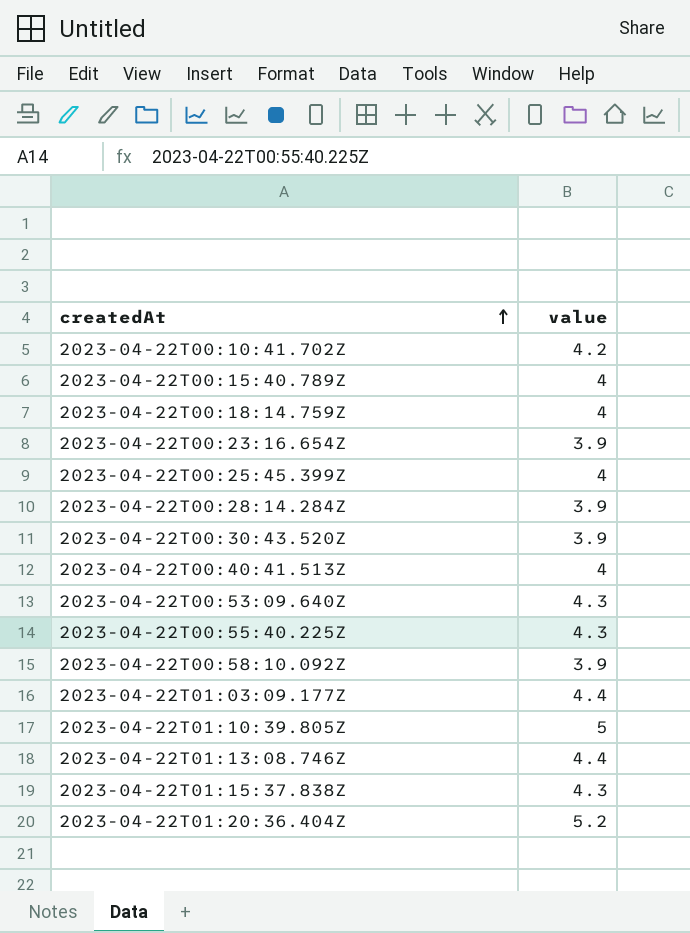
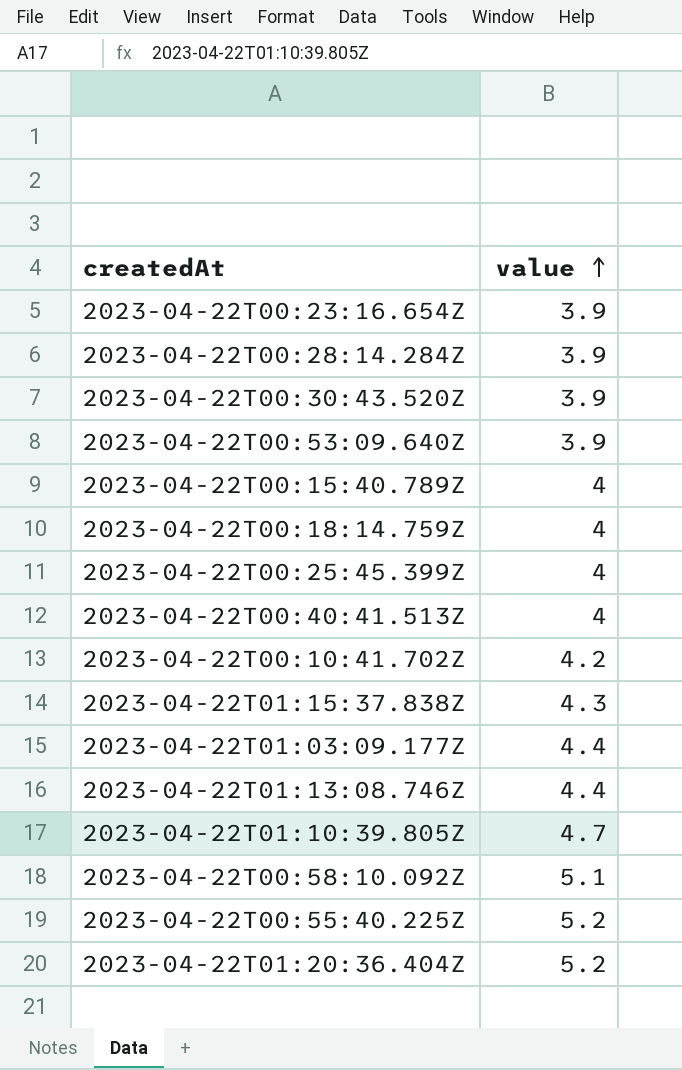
row order: createdAt ascending -> value ascending
2023-04-22T00:53:09.640Z | value: 4.3 -> 3.9
2023-04-22T01:10:39.805Z | value: 5 -> 4.7
2023-04-22T00:58:10.092Z | value: 3.9 -> 5.1
2023-04-22T00:55:40.225Z | value: 4.3 -> 5.2

